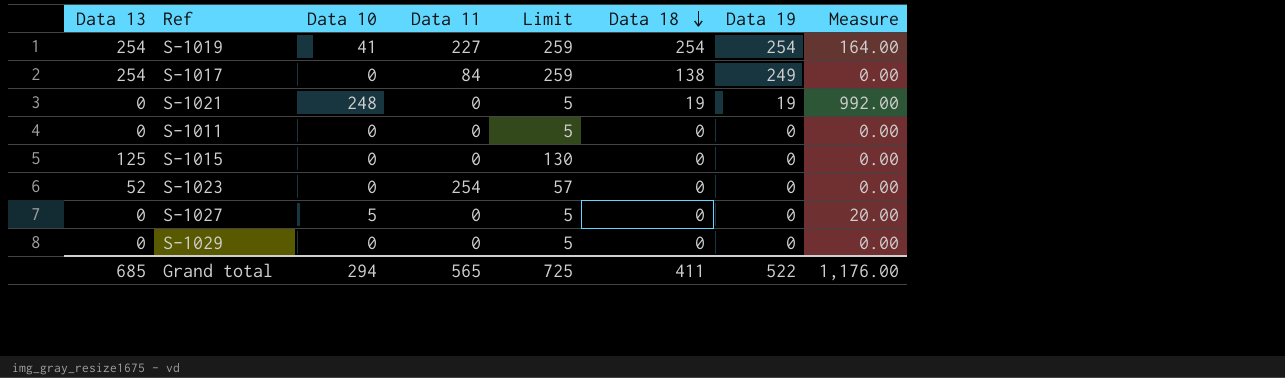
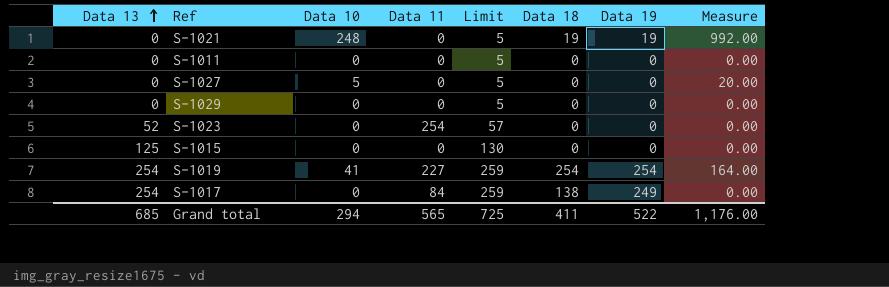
row order: Data 18 descending -> Data 13 ascending

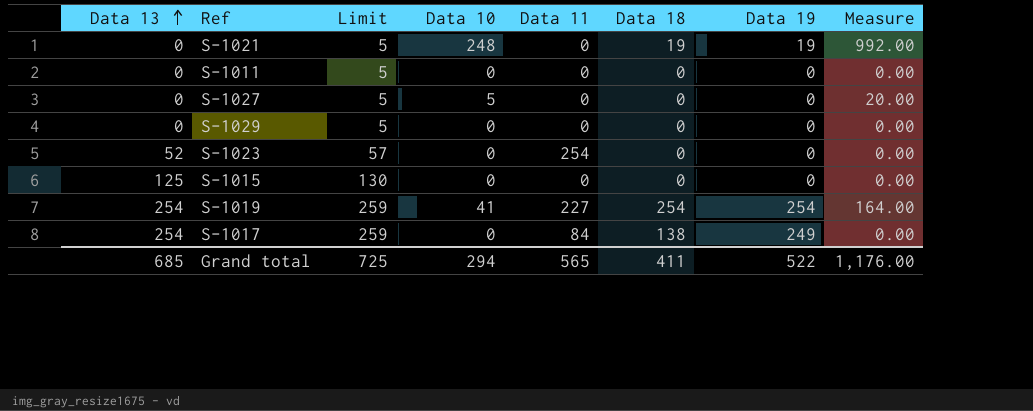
column Limit | position: 5 -> 3

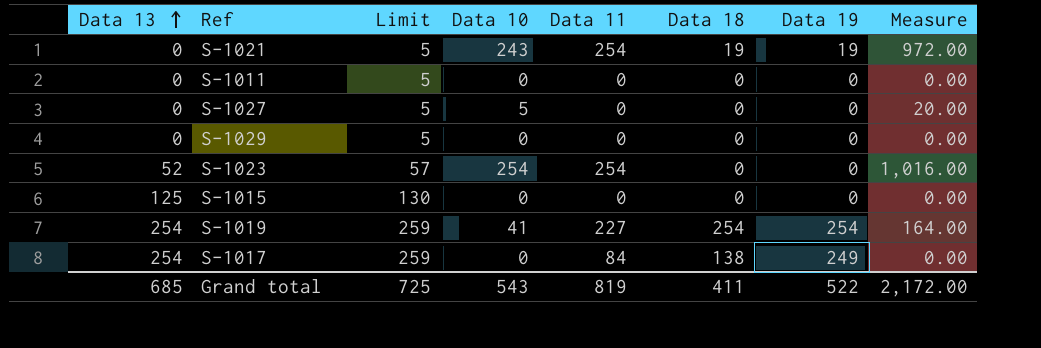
S-1021 | Data 10: 248 -> 243
S-1021 | Data 11: 0 -> 254
S-1021 | Measure: 992.00 -> 972.00
S-1023 | Data 10: 0 -> 254
S-1023 | Measure: 0.00 -> 1,016.00
Grand total | Data 10: 294 -> 543
Grand total | Data 11: 565 -> 819
Grand total | Measure: 1,176.00 -> 2,172.00

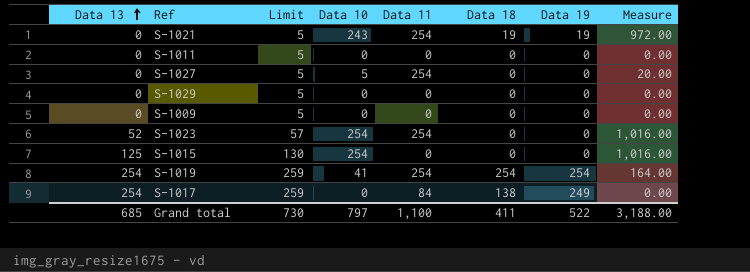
S-1027 | Data 11: 0 -> 254
row S-1009: none -> 0 | 5 | 0 | 0 | 0 | 0 | 0.00
S-1015 | Data 10: 0 -> 254
S-1015 | Measure: 0.00 -> 1,016.00
S-1019 | Data 11: 227 -> 254
Grand total | Limit: 725 -> 730
Grand total | Data 10: 543 -> 797
Grand total | Data 11: 819 -> 1,100
Grand total | Measure: 2,172.00 -> 3,188.00

